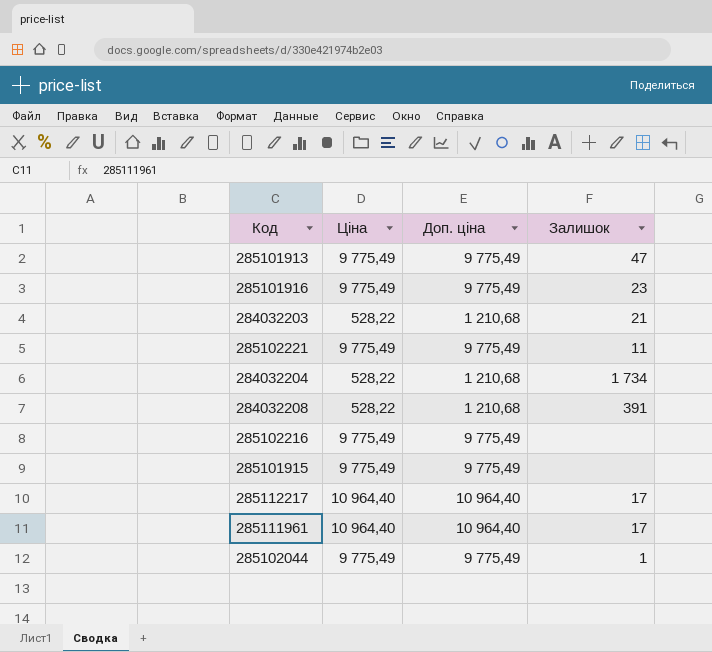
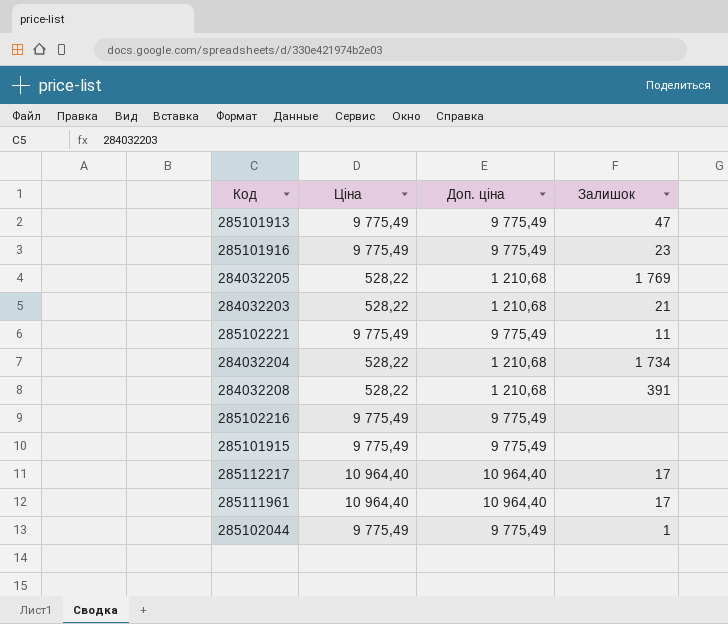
row 284032205: none -> 528,22 | 1 210,68 | 1 769

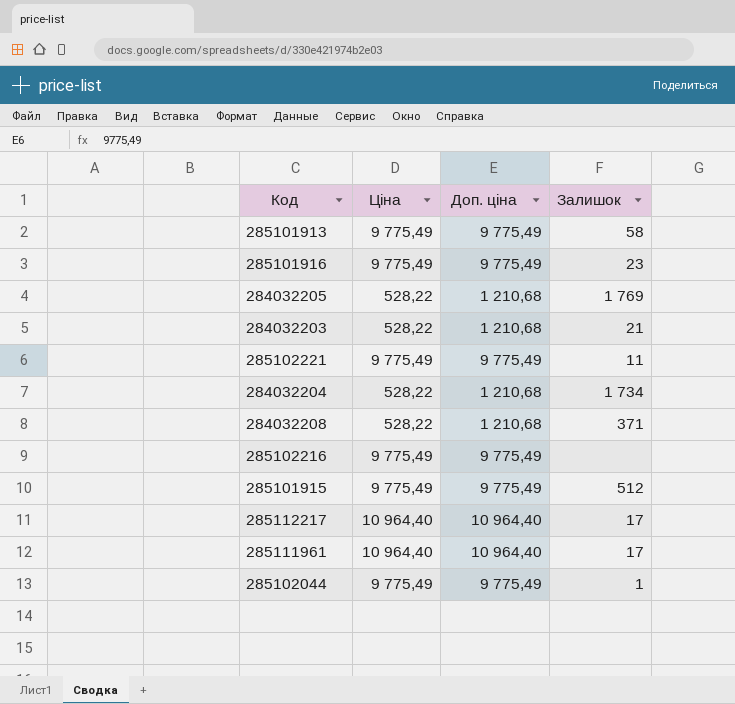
285101913 | Залишок: 47 -> 58
284032208 | Залишок: 391 -> 371
285101915 | Залишок: none -> 512

